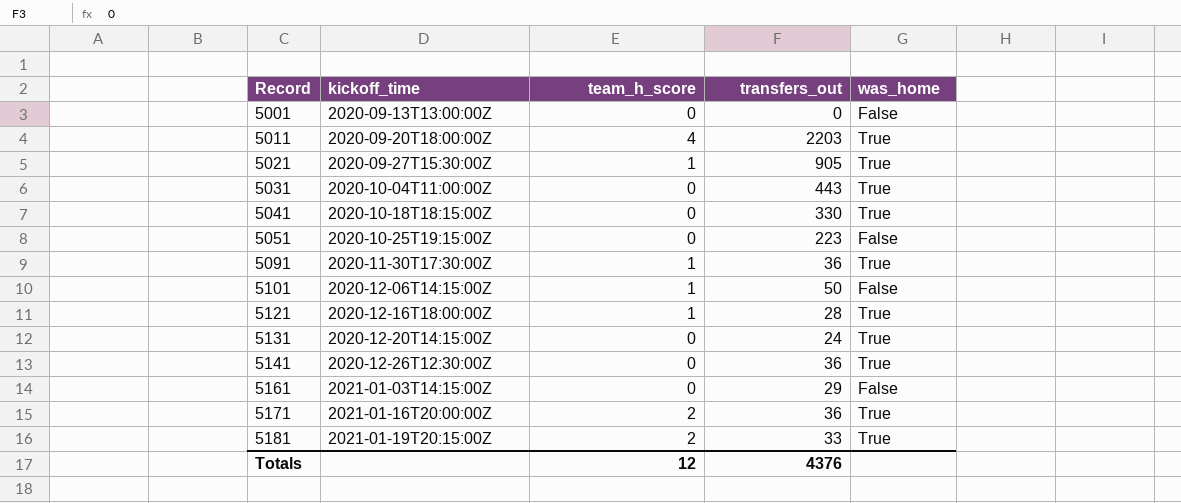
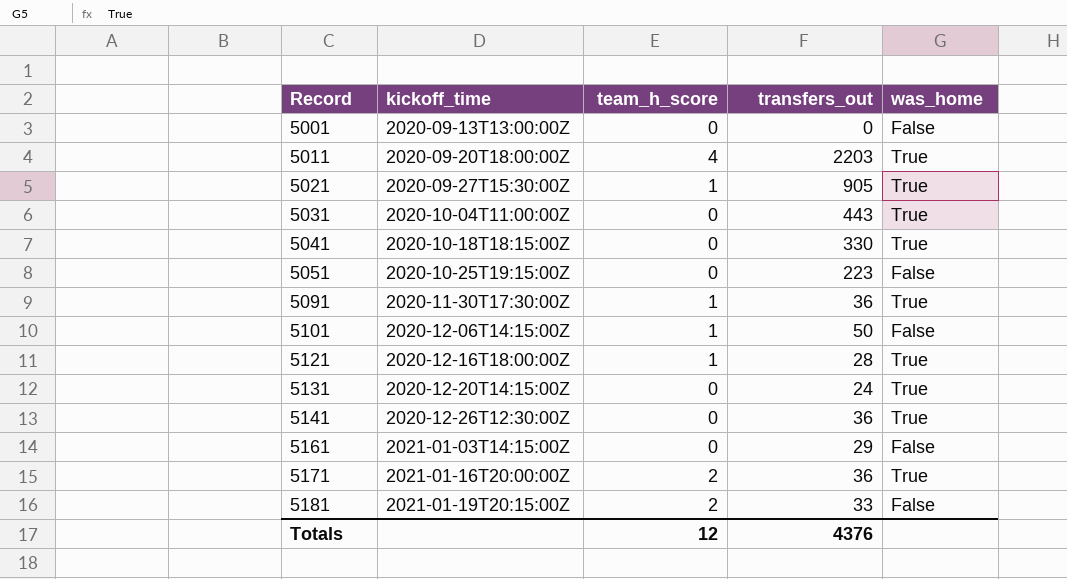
5181 | was_home: True -> False

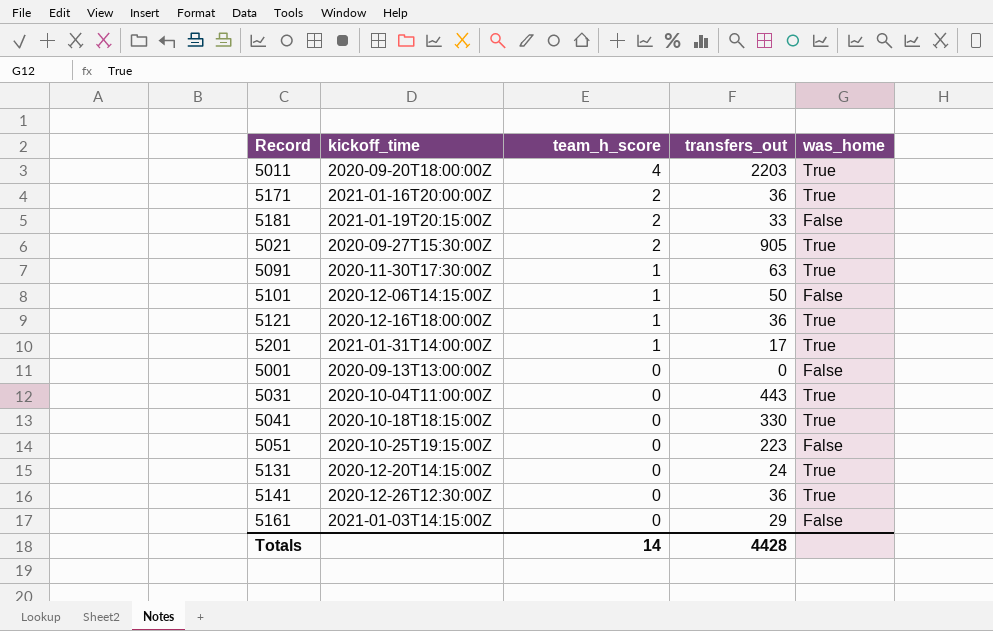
row order: Record ascending -> team_h_score descending
5021 | team_h_score: 1 -> 2
5091 | transfers_out: 36 -> 63
5121 | transfers_out: 28 -> 36
row 5201: none -> 2021-01-31T14:00:00Z | 1 | 17 | True
Totals | team_h_score: 12 -> 14
Totals | transfers_out: 4376 -> 4428

